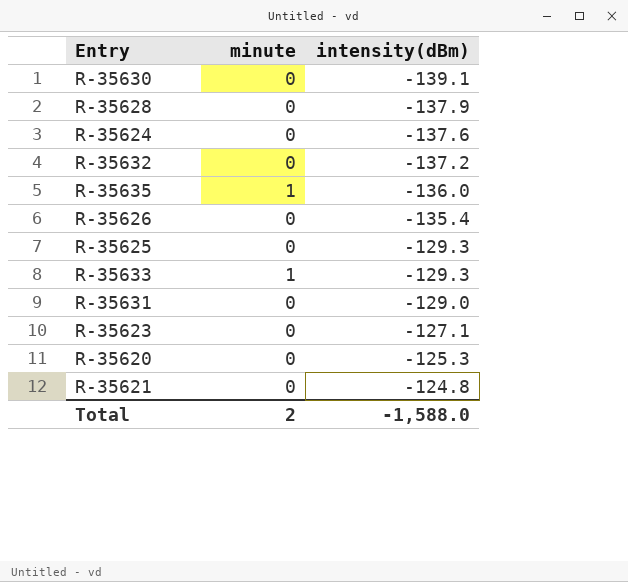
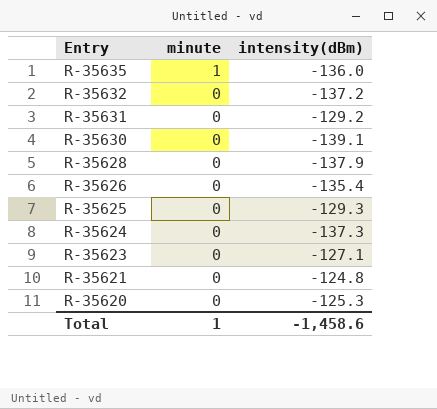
row order: intensity(dBm) ascending -> Entry descending
row R-35633: 1 | -129.3 -> none
R-35631 | intensity(dBm): -129.0 -> -129.2
R-35624 | intensity(dBm): -137.6 -> -137.3
Total | minute: 2 -> 1
Total | intensity(dBm): -1,588.0 -> -1,458.6

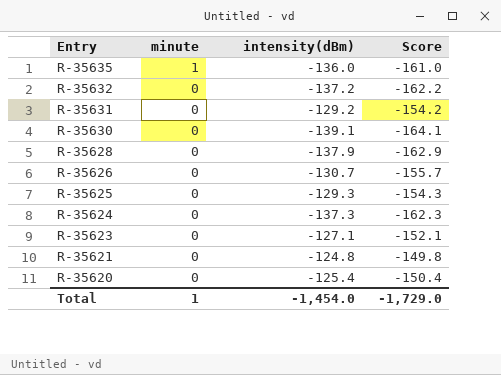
column Score | formula: none -> [intensity(dBm)] - 25
R-35626 | intensity(dBm): -135.4 -> -130.7
R-35620 | intensity(dBm): -125.3 -> -125.4
Total | intensity(dBm): -1,458.6 -> -1,454.0

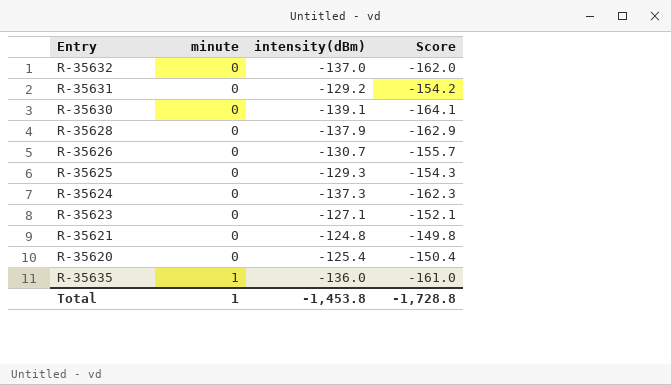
row order: Entry descending -> minute ascending
R-35632 | intensity(dBm): -137.2 -> -137.0
R-35632 | Score: -162.2 -> -162.0
Total | intensity(dBm): -1,454.0 -> -1,453.8
Total | Score: -1,729.0 -> -1,728.8

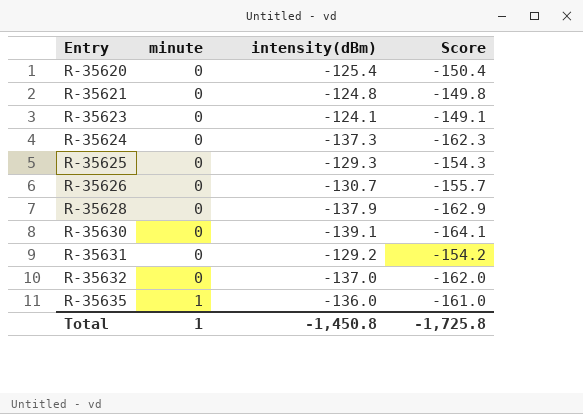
row order: minute ascending -> Entry ascending
R-35623 | intensity(dBm): -127.1 -> -124.1
R-35623 | Score: -152.1 -> -149.1
Total | intensity(dBm): -1,453.8 -> -1,450.8
Total | Score: -1,728.8 -> -1,725.8

